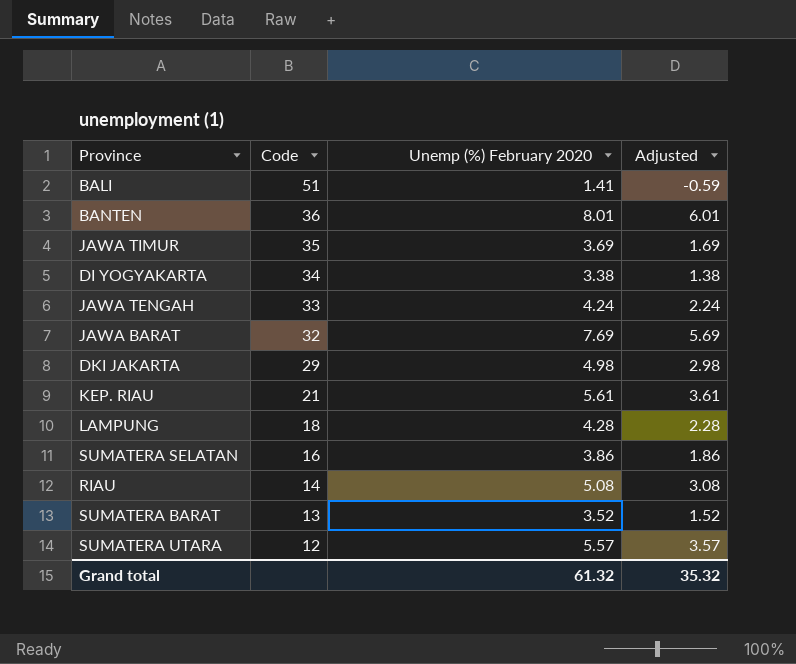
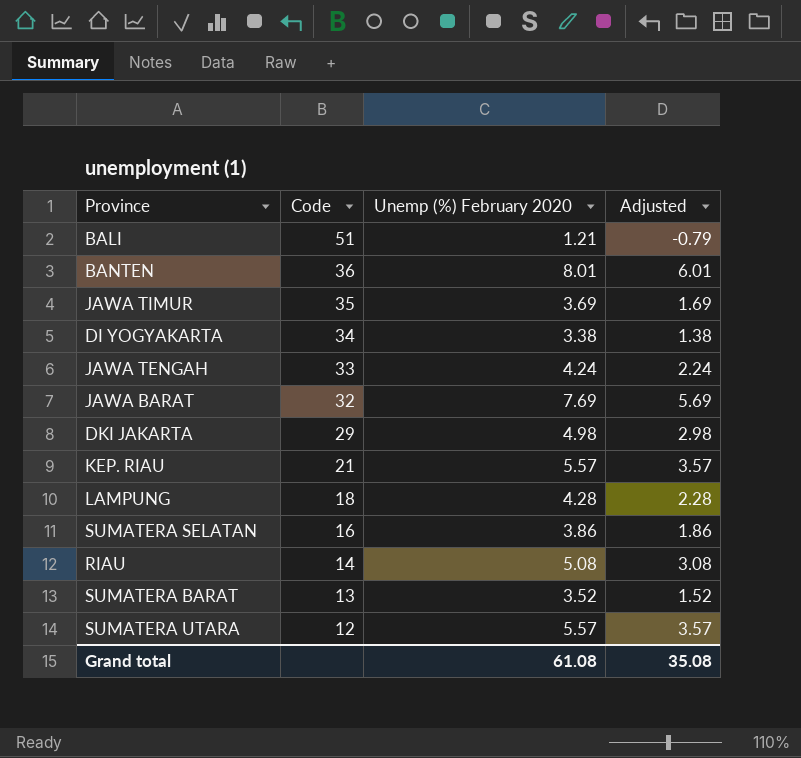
BALI | Unemp (%) February 2020: 1.41 -> 1.21
BALI | Adjusted: -0.59 -> -0.79
KEP. RIAU | Unemp (%) February 2020: 5.61 -> 5.57
KEP. RIAU | Adjusted: 3.61 -> 3.57
Grand total | Unemp (%) February 2020: 61.32 -> 61.08
Grand total | Adjusted: 35.32 -> 35.08

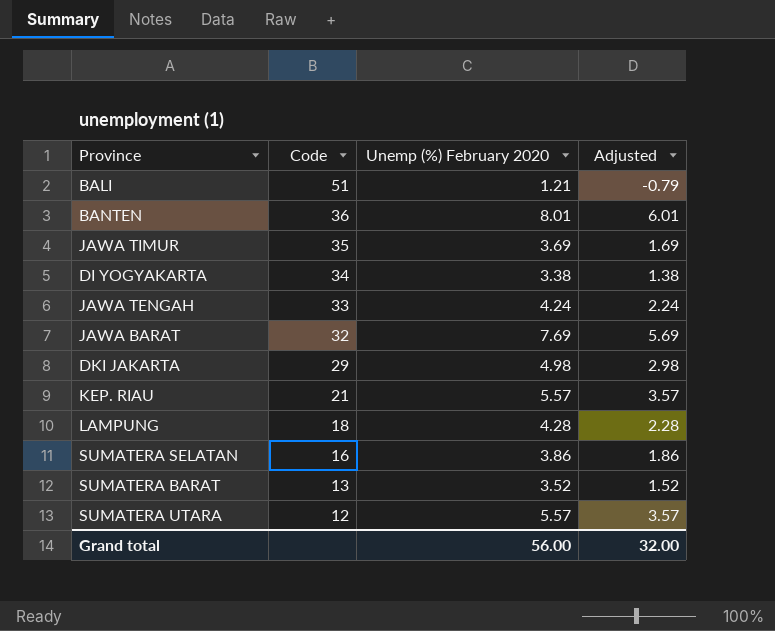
row RIAU: 14 | 5.08 | 3.08 -> none
Grand total | Unemp (%) February 2020: 61.08 -> 56.00
Grand total | Adjusted: 35.08 -> 32.00

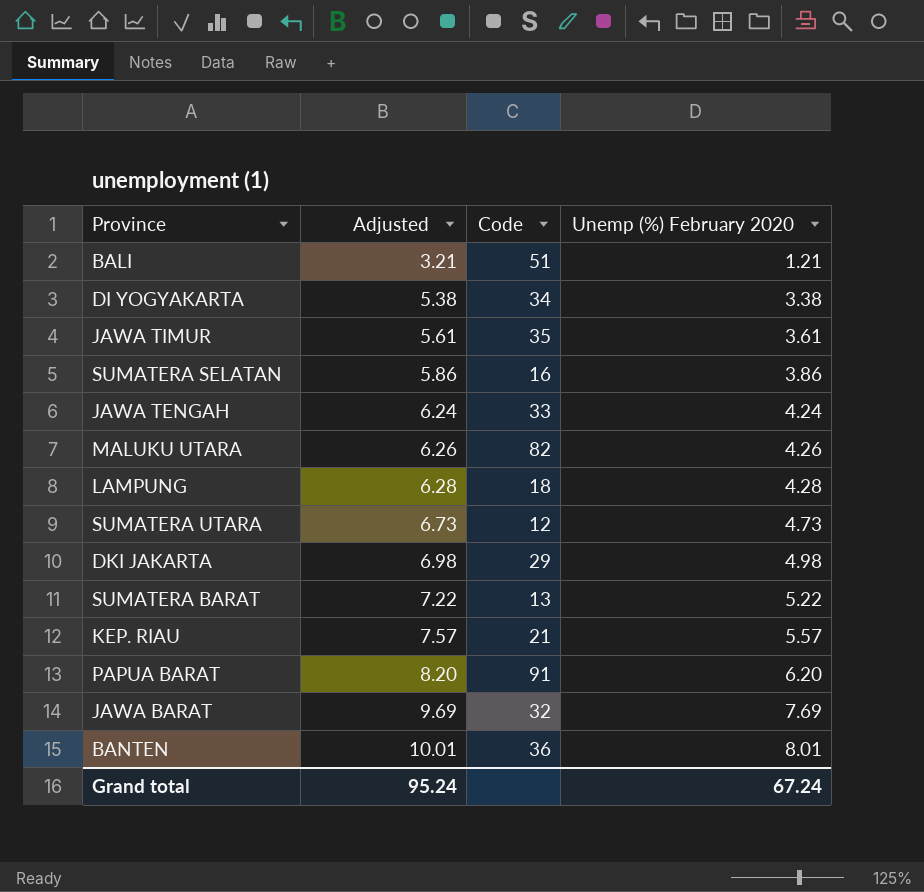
row order: Code descending -> Adjusted ascending
column Adjusted | formula: [Unemp (%) February 2020] - 2 -> [Unemp (%) February 2020] + 2
column Adjusted | position: 4 -> 2
JAWA TIMUR | Unemp (%) February 2020: 3.69 -> 3.61
row MALUKU UTARA: none -> 6.26 | 82 | 4.26
SUMATERA UTARA | Unemp (%) February 2020: 5.57 -> 4.73
SUMATERA BARAT | Unemp (%) February 2020: 3.52 -> 5.22
row PAPUA BARAT: none -> 8.20 | 91 | 6.20
Grand total | Adjusted: 32.00 -> 95.24
Grand total | Unemp (%) February 2020: 56.00 -> 67.24

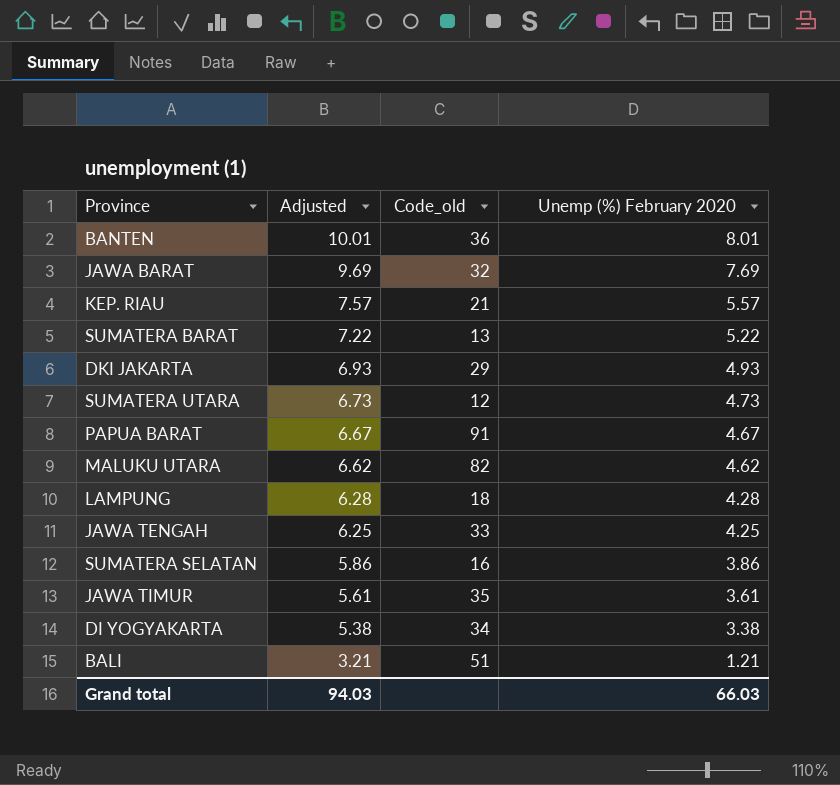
row order: Adjusted ascending -> Adjusted descending
column name: Code -> Code_old
DKI JAKARTA | Adjusted: 6.98 -> 6.93
DKI JAKARTA | Unemp (%) February 2020: 4.98 -> 4.93
PAPUA BARAT | Adjusted: 8.20 -> 6.67
PAPUA BARAT | Unemp (%) February 2020: 6.20 -> 4.67
MALUKU UTARA | Adjusted: 6.26 -> 6.62
MALUKU UTARA | Unemp (%) February 2020: 4.26 -> 4.62
JAWA TENGAH | Adjusted: 6.24 -> 6.25
JAWA TENGAH | Unemp (%) February 2020: 4.24 -> 4.25
Grand total | Adjusted: 95.24 -> 94.03
Grand total | Unemp (%) February 2020: 67.24 -> 66.03

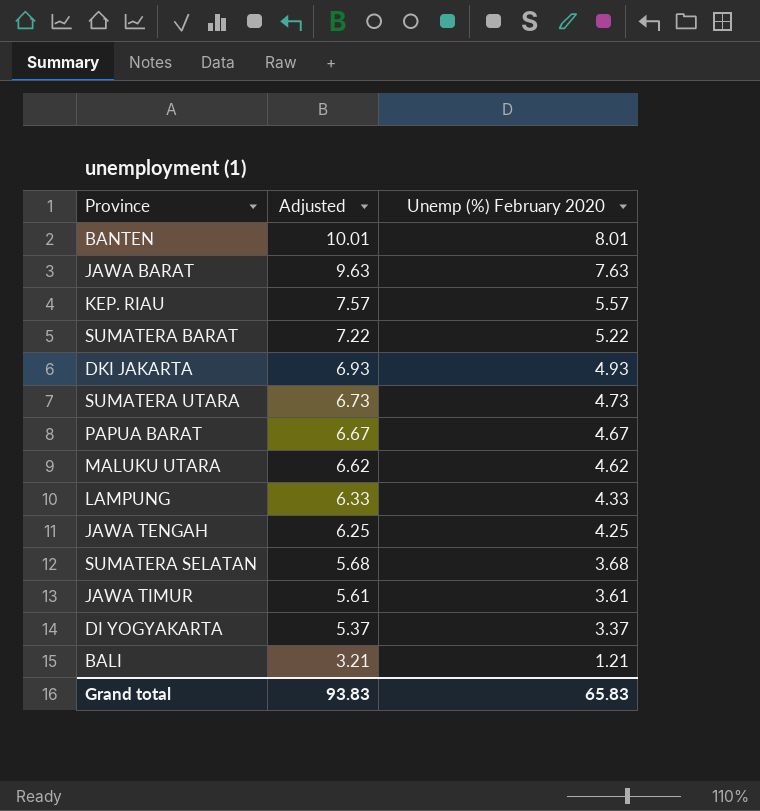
column Code_old | position: 3 -> none
JAWA BARAT | Adjusted: 9.69 -> 9.63
JAWA BARAT | Unemp (%) February 2020: 7.69 -> 7.63
LAMPUNG | Adjusted: 6.28 -> 6.33
LAMPUNG | Unemp (%) February 2020: 4.28 -> 4.33
SUMATERA SELATAN | Adjusted: 5.86 -> 5.68
SUMATERA SELATAN | Unemp (%) February 2020: 3.86 -> 3.68
DI YOGYAKARTA | Adjusted: 5.38 -> 5.37
DI YOGYAKARTA | Unemp (%) February 2020: 3.38 -> 3.37
Grand total | Adjusted: 94.03 -> 93.83
Grand total | Unemp (%) February 2020: 66.03 -> 65.83

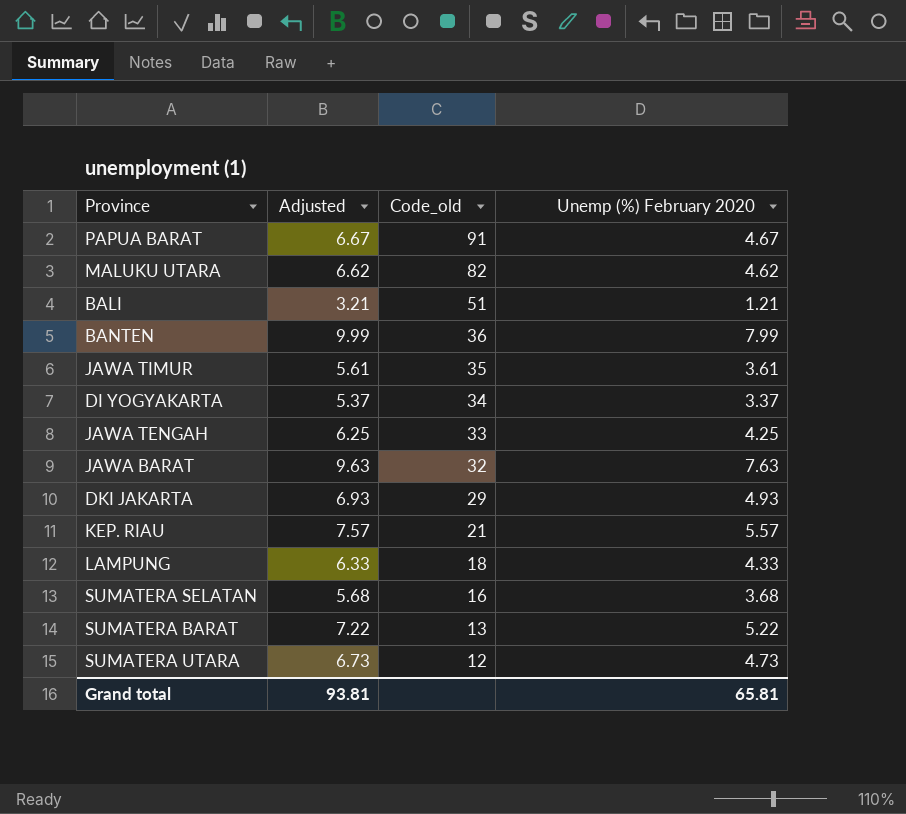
row order: Adjusted descending -> Code_old descending
column Code_old | position: none -> 3
BANTEN | Adjusted: 10.01 -> 9.99
BANTEN | Unemp (%) February 2020: 8.01 -> 7.99
Grand total | Adjusted: 93.83 -> 93.81
Grand total | Unemp (%) February 2020: 65.83 -> 65.81

